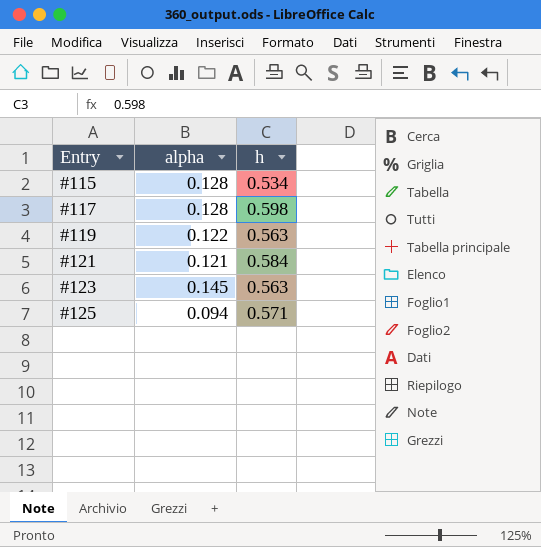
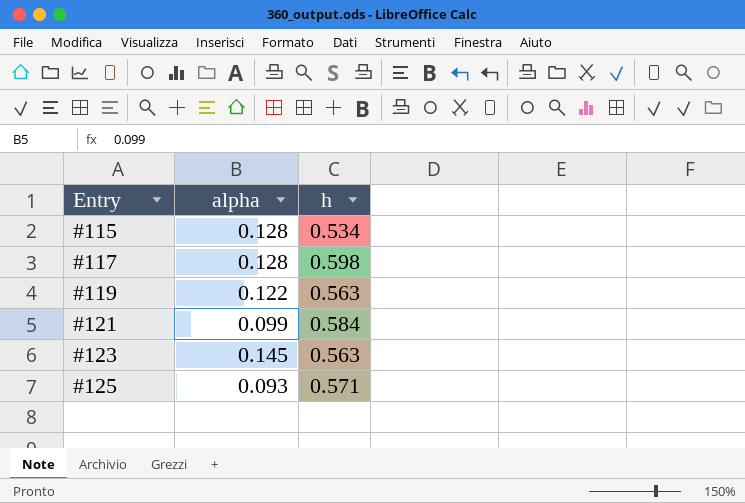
#121 | alpha: 0.121 -> 0.099
#125 | alpha: 0.094 -> 0.093

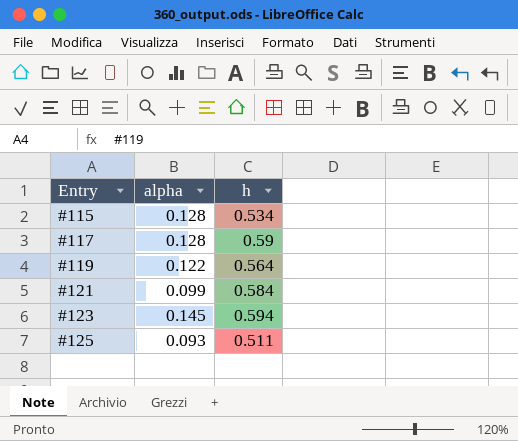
#117 | h: 0.598 -> 0.59
#119 | h: 0.563 -> 0.564
#123 | h: 0.563 -> 0.594
#125 | h: 0.571 -> 0.511

